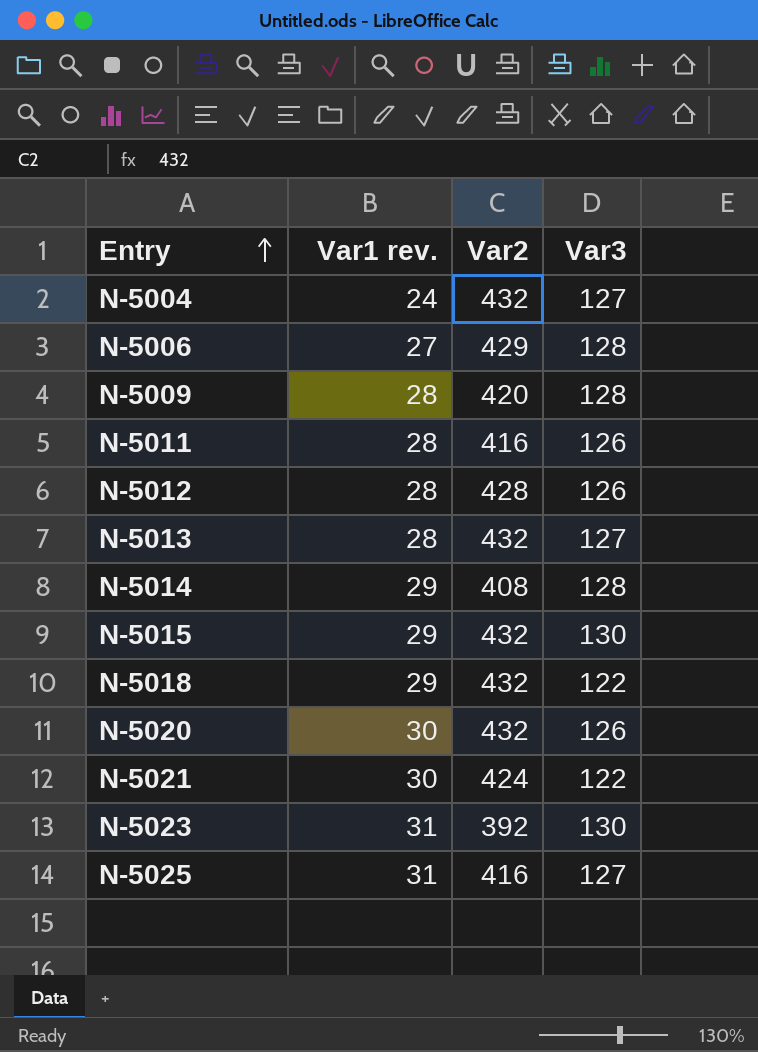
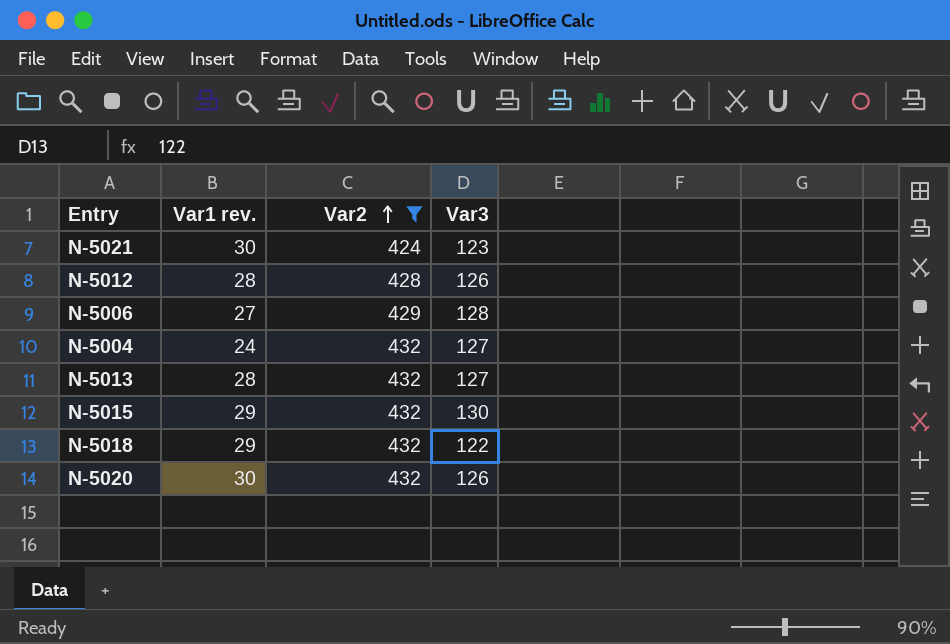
filter: none -> Var2 >= 424
row order: Entry ascending -> Var2 ascending
N-5021 | Var3: 122 -> 123

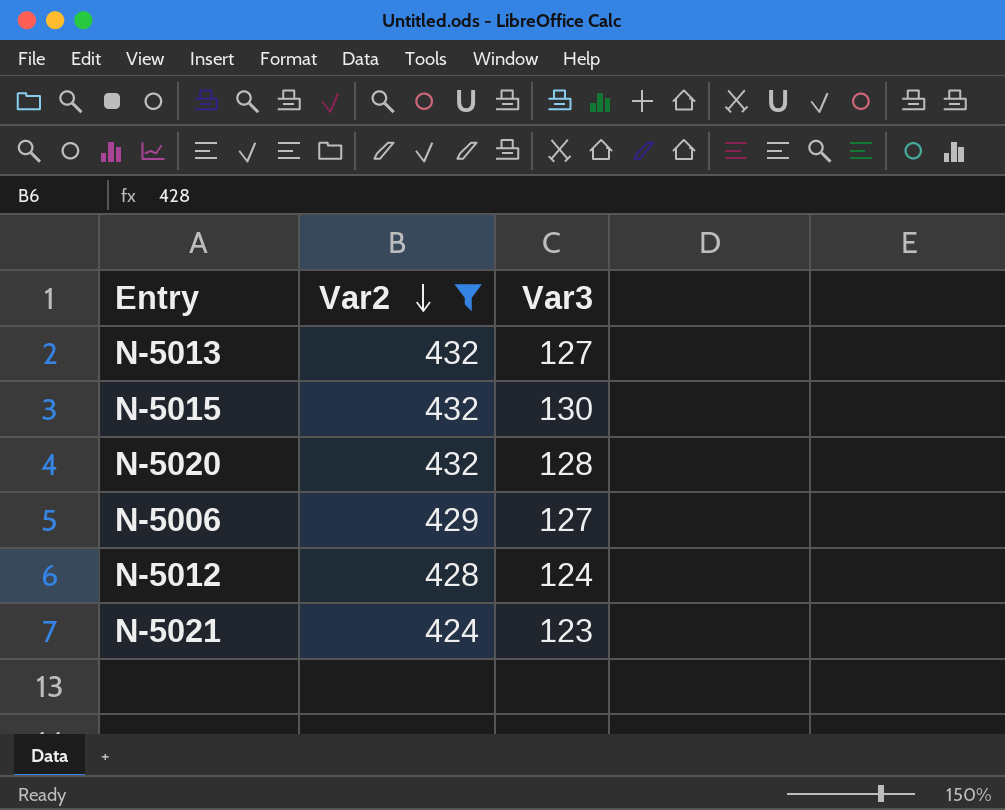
row order: Var2 ascending -> Var2 descending
column Var1 rev. | position: 2 -> none
row N-5004: 24 | 432 | 127 -> none
row N-5018: 29 | 432 | 122 -> none
N-5020 | Var3: 126 -> 128
N-5006 | Var3: 128 -> 127
N-5012 | Var3: 126 -> 124

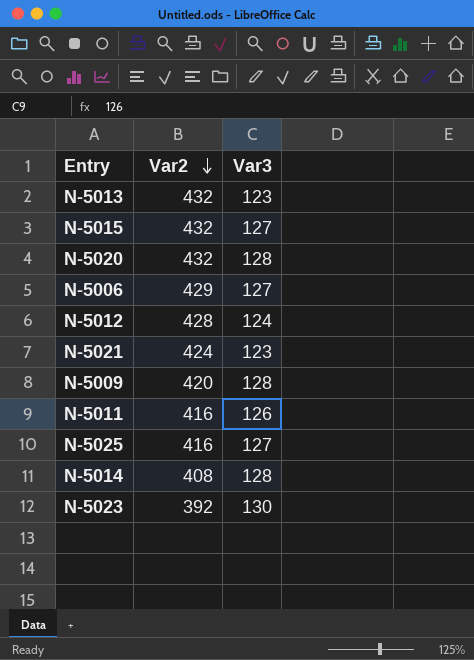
filter: Var2 >= 424 -> none
N-5013 | Var3: 127 -> 123
N-5015 | Var3: 130 -> 127

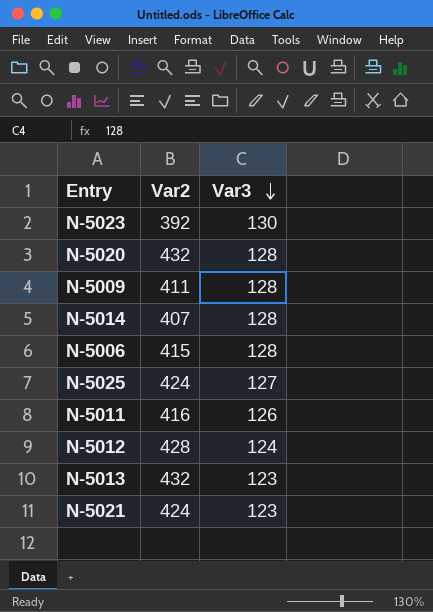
row order: Var2 descending -> Var3 descending
row N-5015: 432 | 127 -> none
N-5009 | Var2: 420 -> 411
N-5014 | Var2: 408 -> 407
N-5006 | Var2: 429 -> 415
N-5006 | Var3: 127 -> 128
N-5025 | Var2: 416 -> 424

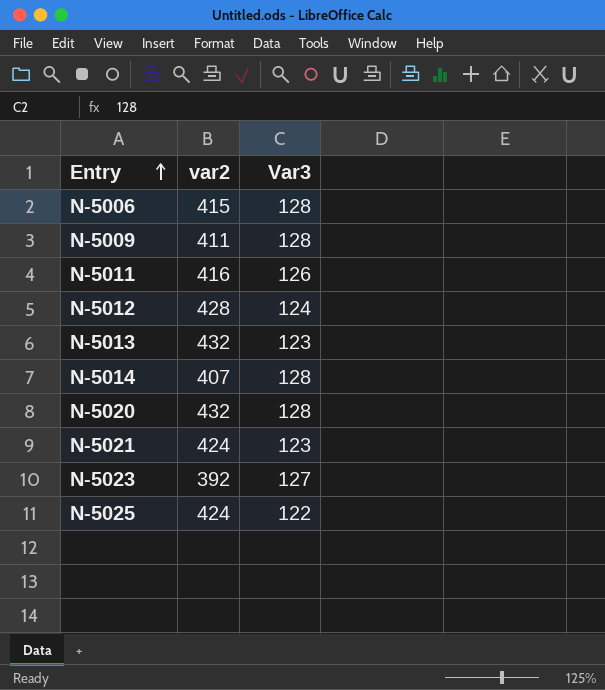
row order: Var3 descending -> Entry ascending
column name: Var2 -> var2
N-5023 | Var3: 130 -> 127
N-5025 | Var3: 127 -> 122

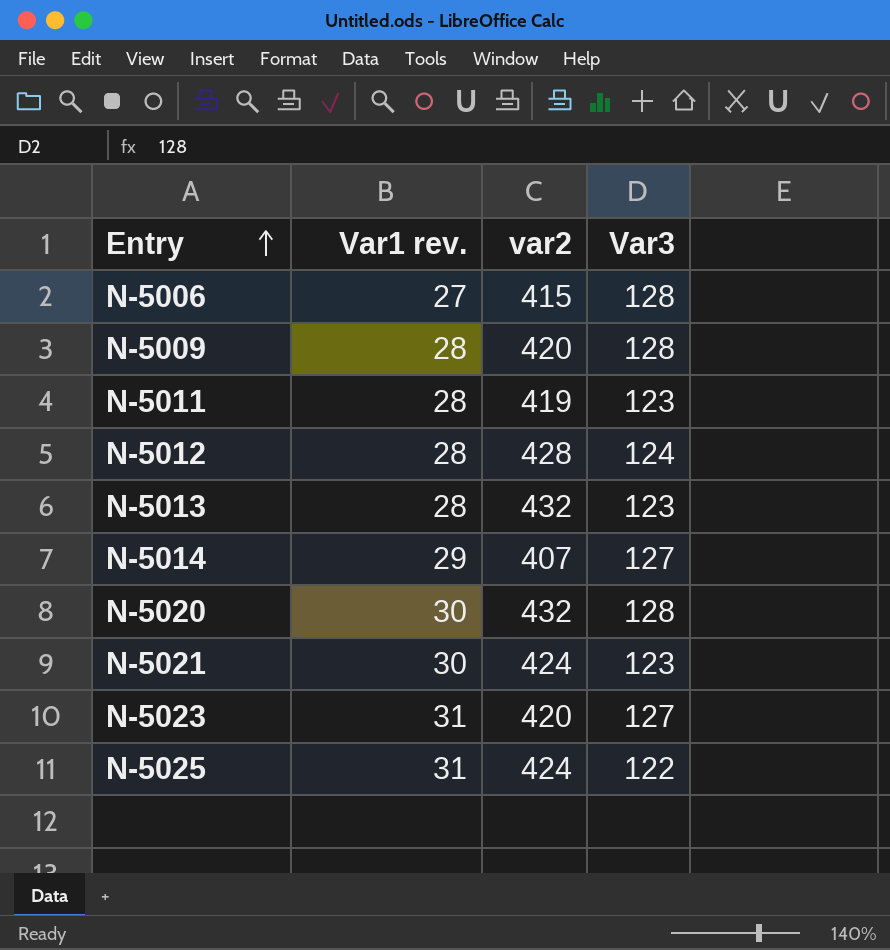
column Var1 rev. | position: none -> 2
N-5009 | var2: 411 -> 420
N-5011 | var2: 416 -> 419
N-5011 | Var3: 126 -> 123
N-5014 | Var3: 128 -> 127
N-5023 | var2: 392 -> 420

